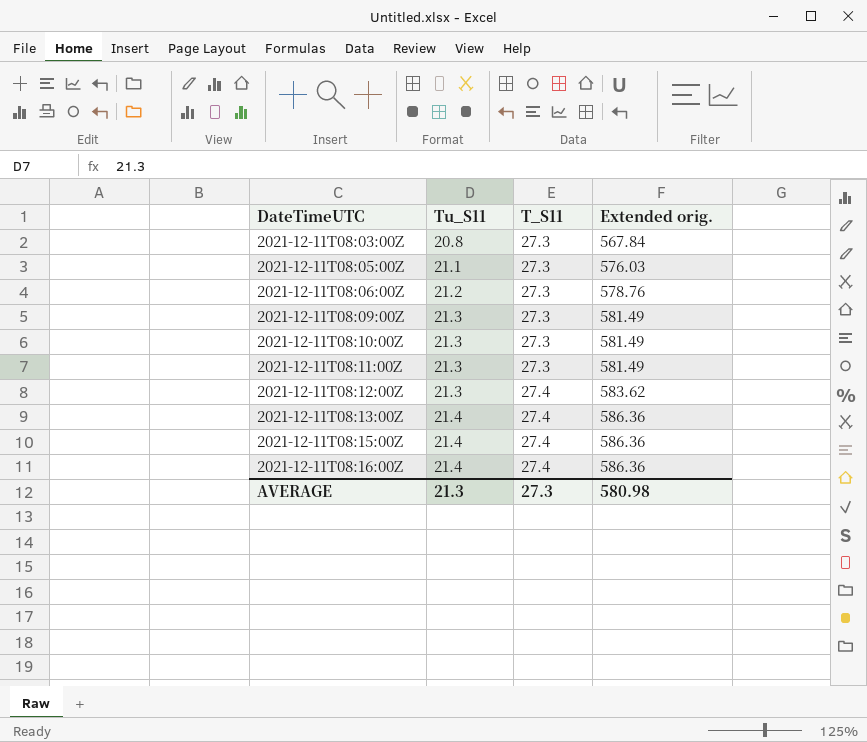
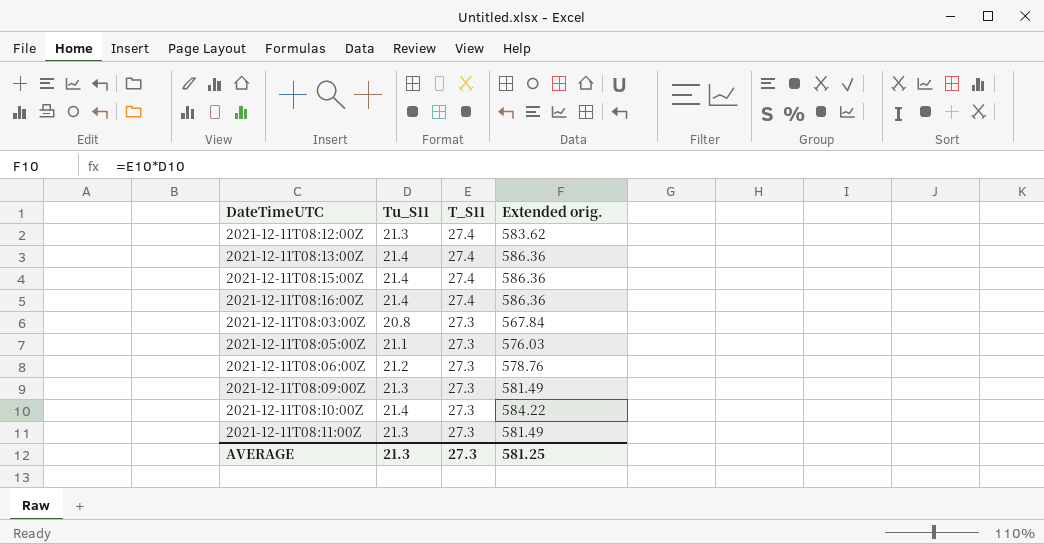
row order: DateTimeUTC ascending -> T_S11 descending
2021-12-11T08:10:00Z | Tu_S11: 21.3 -> 21.4
2021-12-11T08:10:00Z | Extended orig.: 581.49 -> 584.22
AVERAGE | Extended orig.: 580.98 -> 581.25

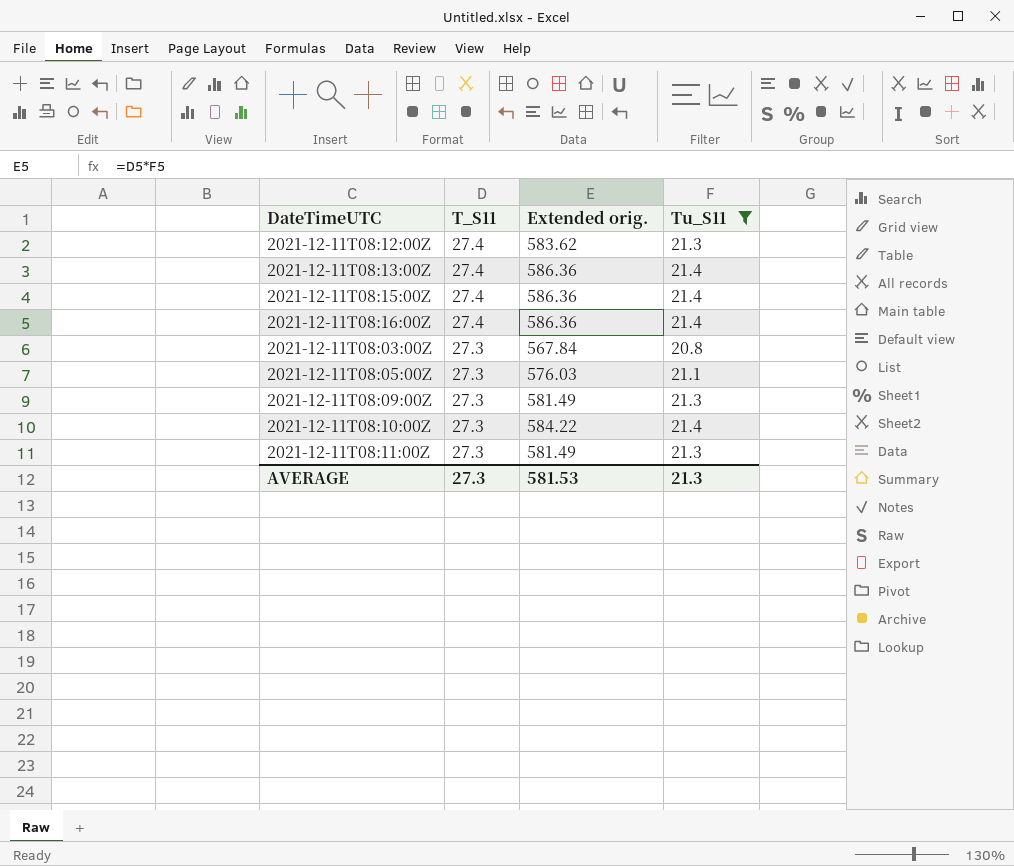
filter: none -> Tu_S11 != 21.2
column Tu_S11 | position: 2 -> 4
AVERAGE | Extended orig.: 581.25 -> 581.53

